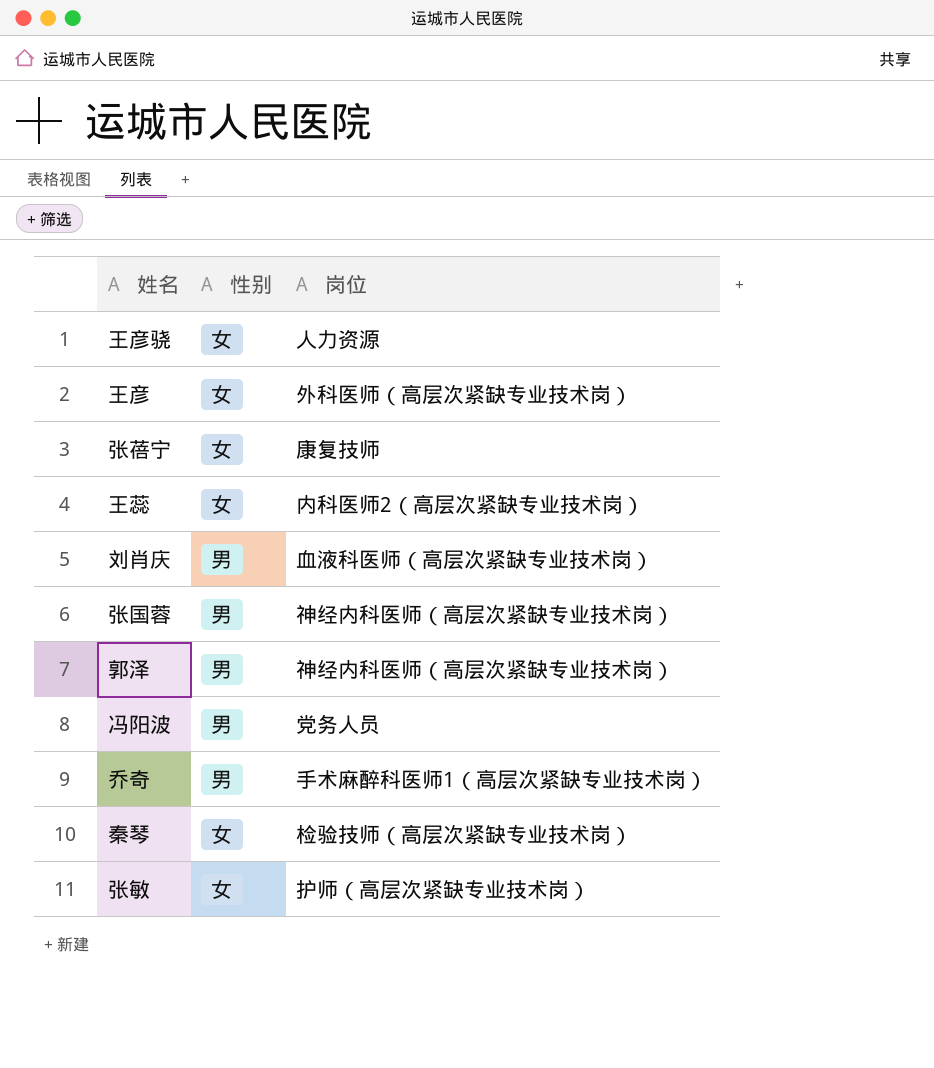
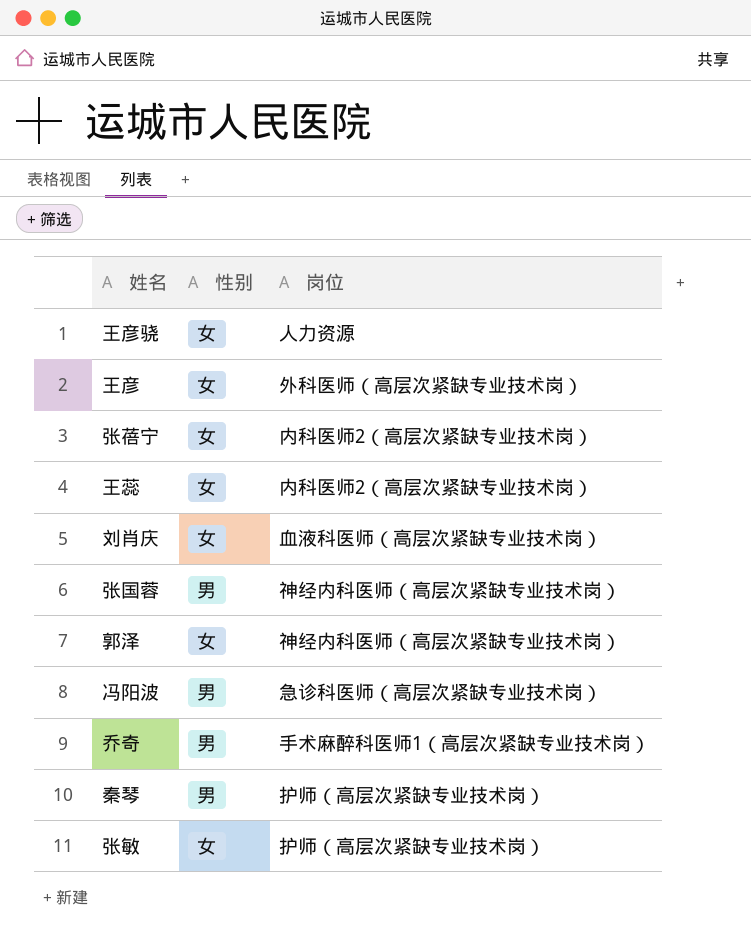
张蓓宁 | 岗位: 康复技师 -> 内科医师2（高层次紧缺专业技术岗）
刘肖庆 | 性别: 男 -> 女
郭泽 | 性别: 男 -> 女
冯阳波 | 岗位: 党务人员 -> 急诊科医师（高层次紧缺专业技术岗）
秦琴 | 性别: 女 -> 男
秦琴 | 岗位: 检验技师（高层次紧缺专业技术岗） -> 护师（高层次紧缺专业技术岗）

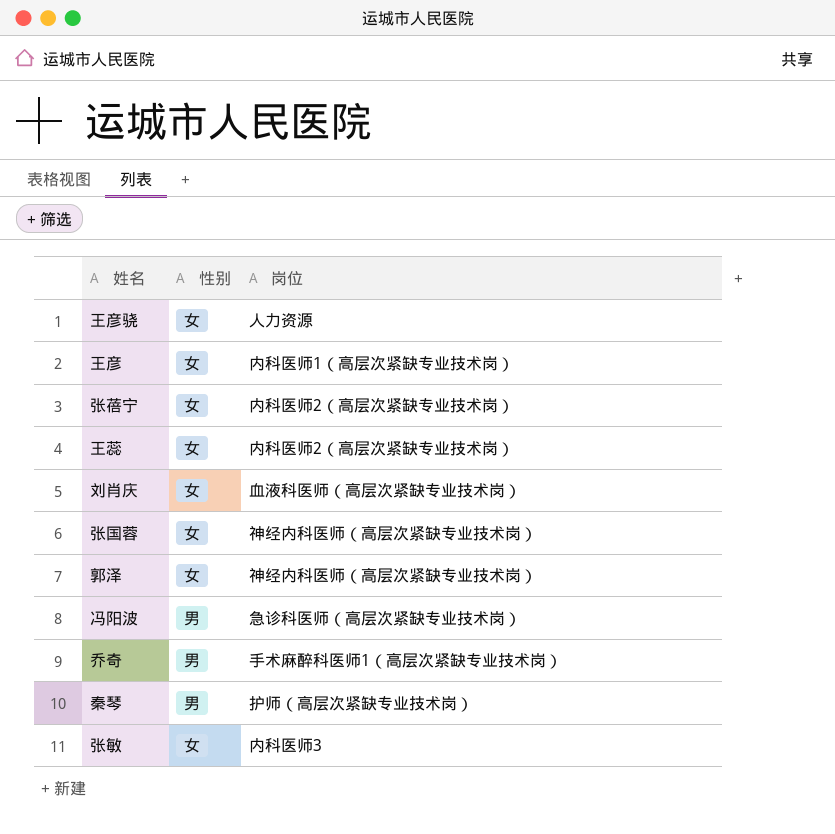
王彦 | 岗位: 外科医师（高层次紧缺专业技术岗） -> 内科医师1（高层次紧缺专业技术岗）
张国蓉 | 性别: 男 -> 女
张敏 | 岗位: 护师（高层次紧缺专业技术岗） -> 内科医师3

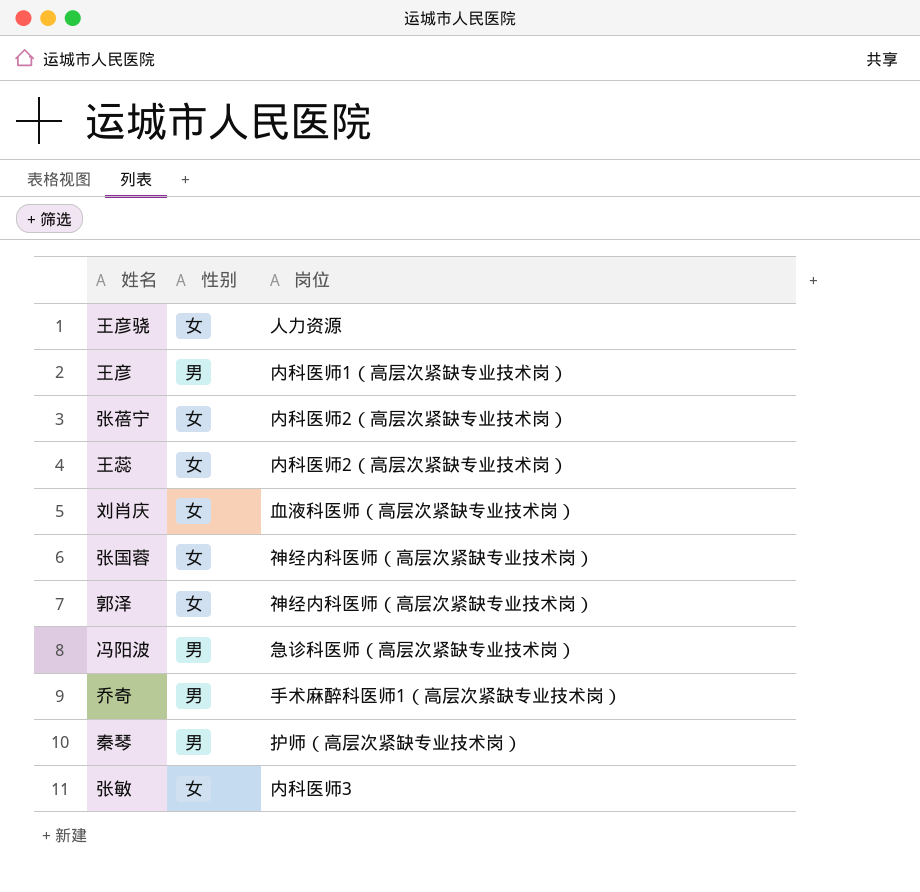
王彦 | 性别: 女 -> 男

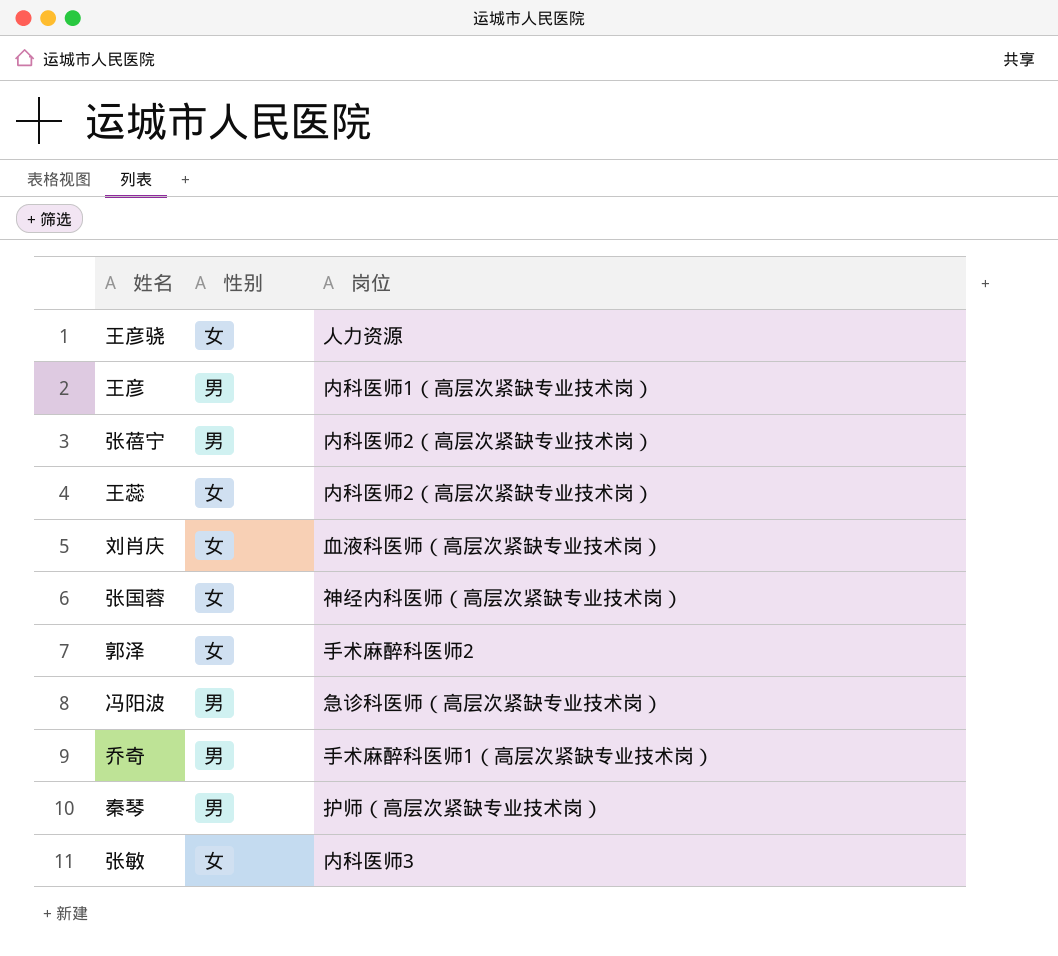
张蓓宁 | 性别: 女 -> 男
郭泽 | 岗位: 神经内科医师（高层次紧缺专业技术岗） -> 手术麻醉科医师2

